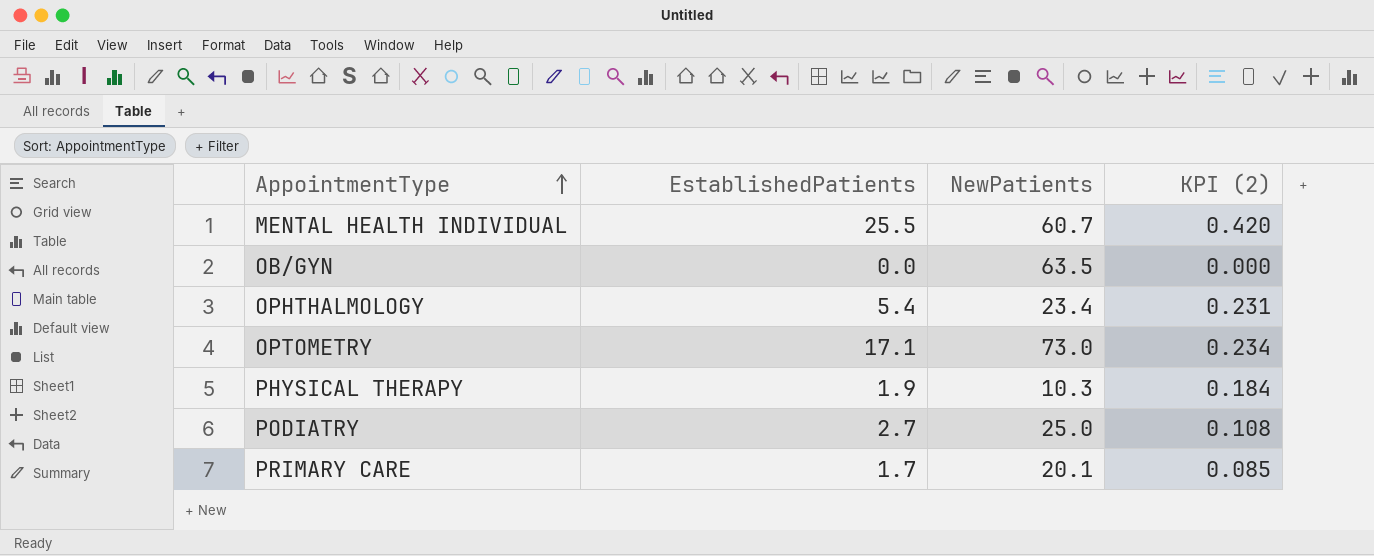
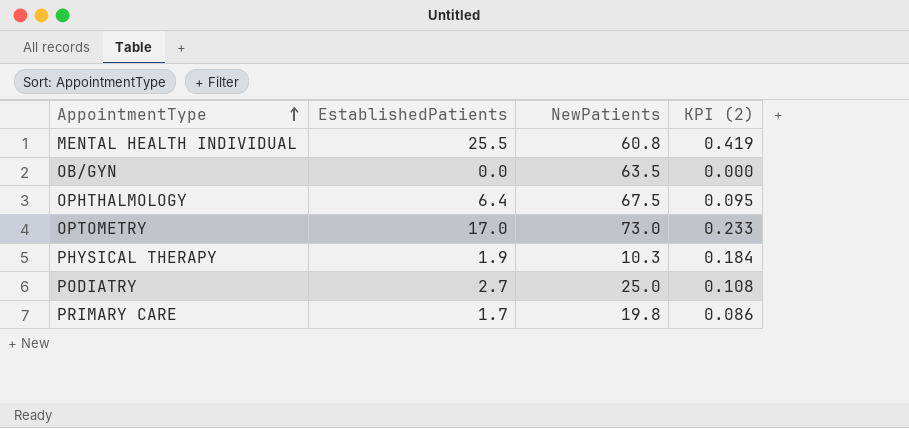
MENTAL HEALTH INDIVIDUAL | NewPatients: 60.7 -> 60.8
MENTAL HEALTH INDIVIDUAL | KPI (2): 0.420 -> 0.419
OPHTHALMOLOGY | EstablishedPatients: 5.4 -> 6.4
OPHTHALMOLOGY | NewPatients: 23.4 -> 67.5
OPHTHALMOLOGY | KPI (2): 0.231 -> 0.095
OPTOMETRY | EstablishedPatients: 17.1 -> 17.0
OPTOMETRY | KPI (2): 0.234 -> 0.233
PRIMARY CARE | NewPatients: 20.1 -> 19.8
PRIMARY CARE | KPI (2): 0.085 -> 0.086

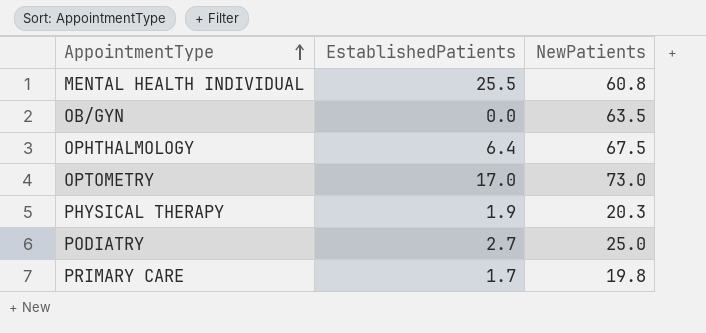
column KPI (2) | formula: [EstablishedPatients] / [NewPatients] -> none
PHYSICAL THERAPY | NewPatients: 10.3 -> 20.3

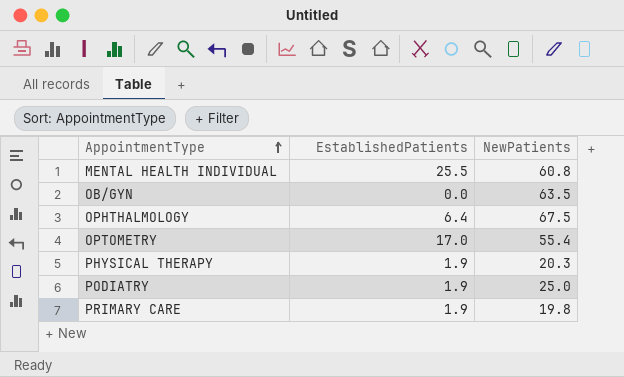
OPTOMETRY | NewPatients: 73.0 -> 55.4
PODIATRY | EstablishedPatients: 2.7 -> 1.9
PRIMARY CARE | EstablishedPatients: 1.7 -> 1.9

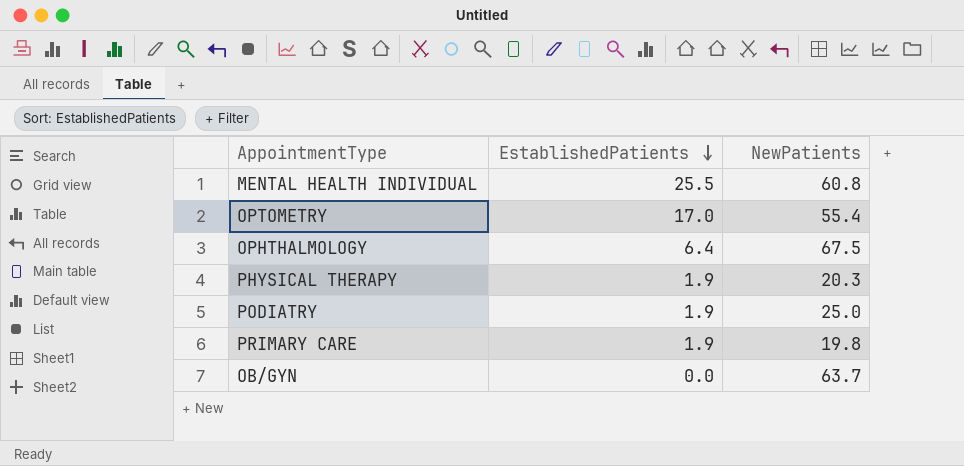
row order: AppointmentType ascending -> EstablishedPatients descending
OB/GYN | NewPatients: 63.5 -> 63.7

